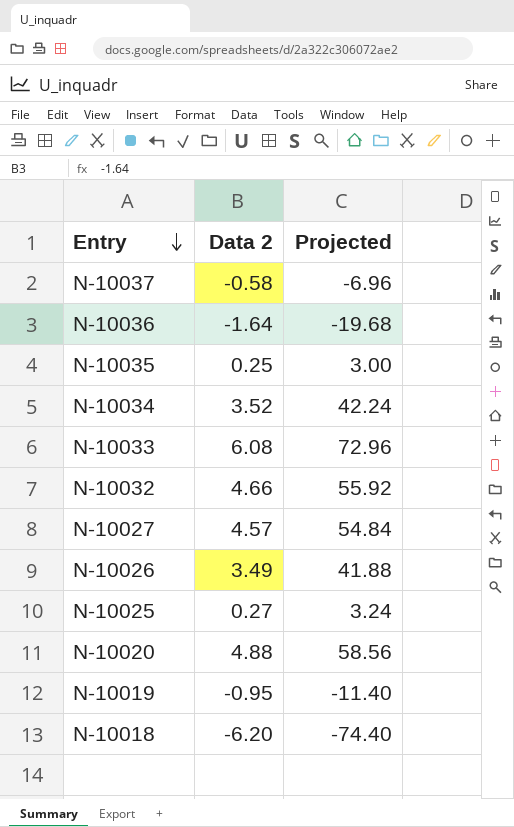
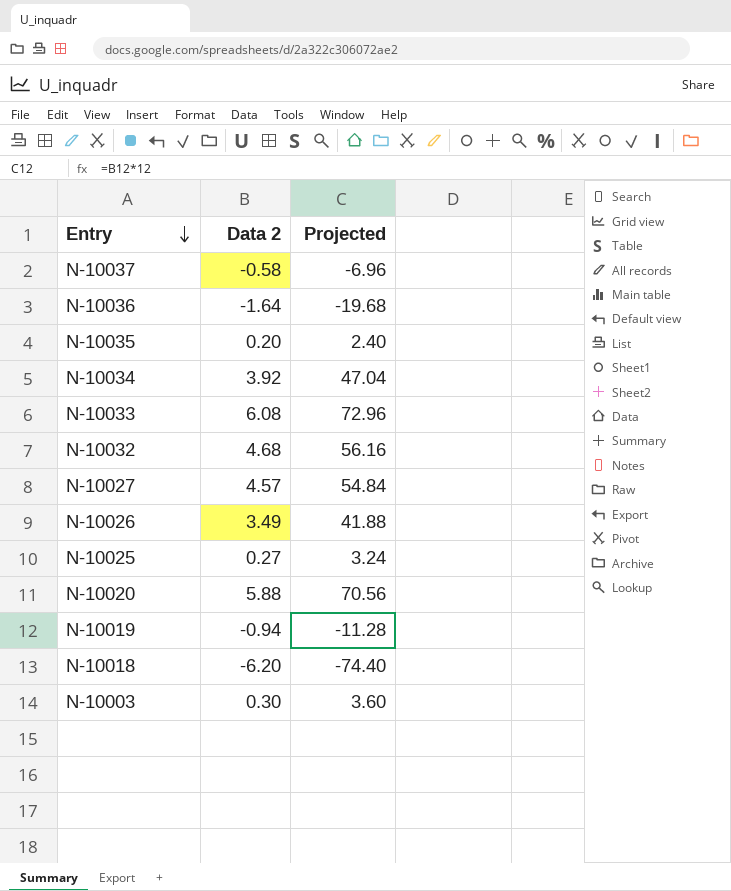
N-10035 | Data 2: 0.25 -> 0.20
N-10035 | Projected: 3.00 -> 2.40
N-10034 | Data 2: 3.52 -> 3.92
N-10034 | Projected: 42.24 -> 47.04
N-10032 | Data 2: 4.66 -> 4.68
N-10032 | Projected: 55.92 -> 56.16
N-10020 | Data 2: 4.88 -> 5.88
N-10020 | Projected: 58.56 -> 70.56
N-10019 | Data 2: -0.95 -> -0.94
N-10019 | Projected: -11.40 -> -11.28
row N-10003: none -> 0.30 | 3.60

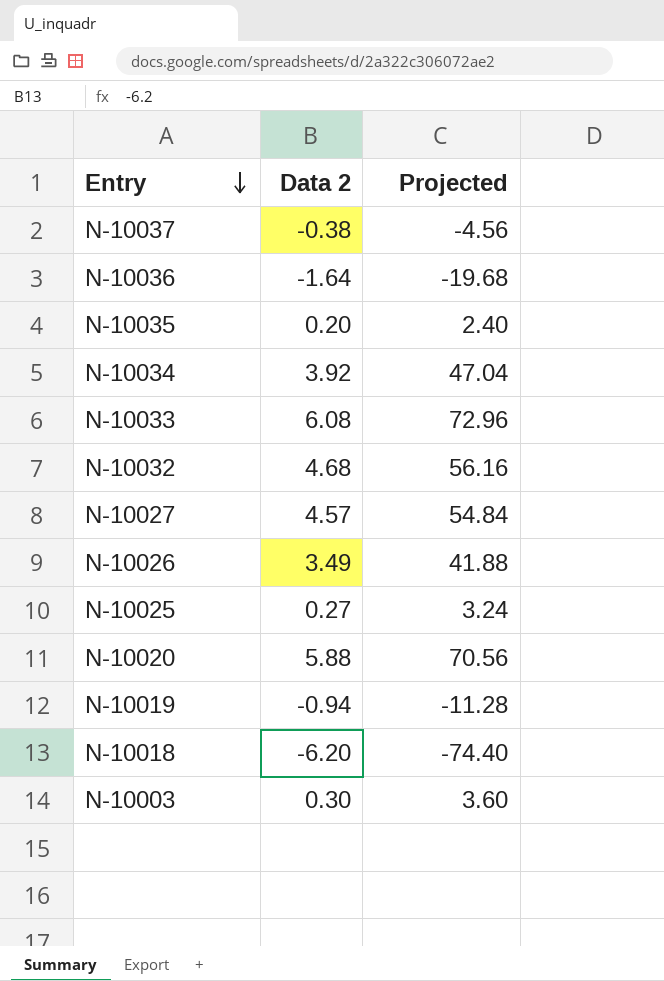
N-10037 | Data 2: -0.58 -> -0.38
N-10037 | Projected: -6.96 -> -4.56

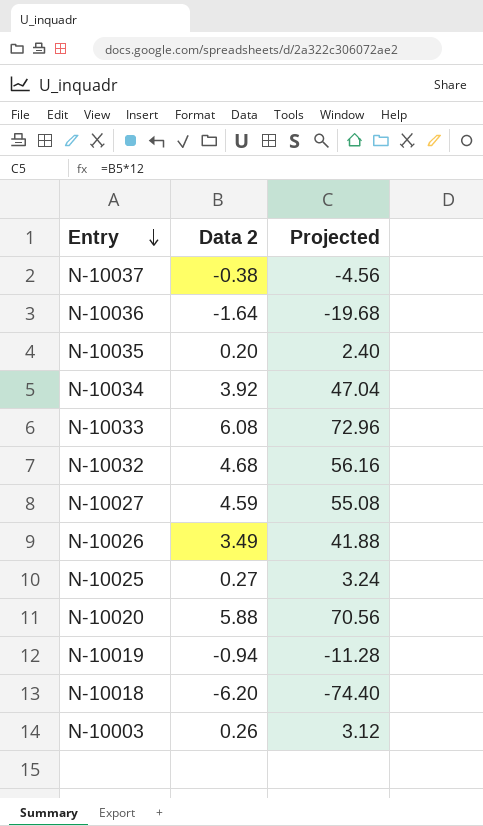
N-10027 | Data 2: 4.57 -> 4.59
N-10027 | Projected: 54.84 -> 55.08
N-10003 | Data 2: 0.30 -> 0.26
N-10003 | Projected: 3.60 -> 3.12

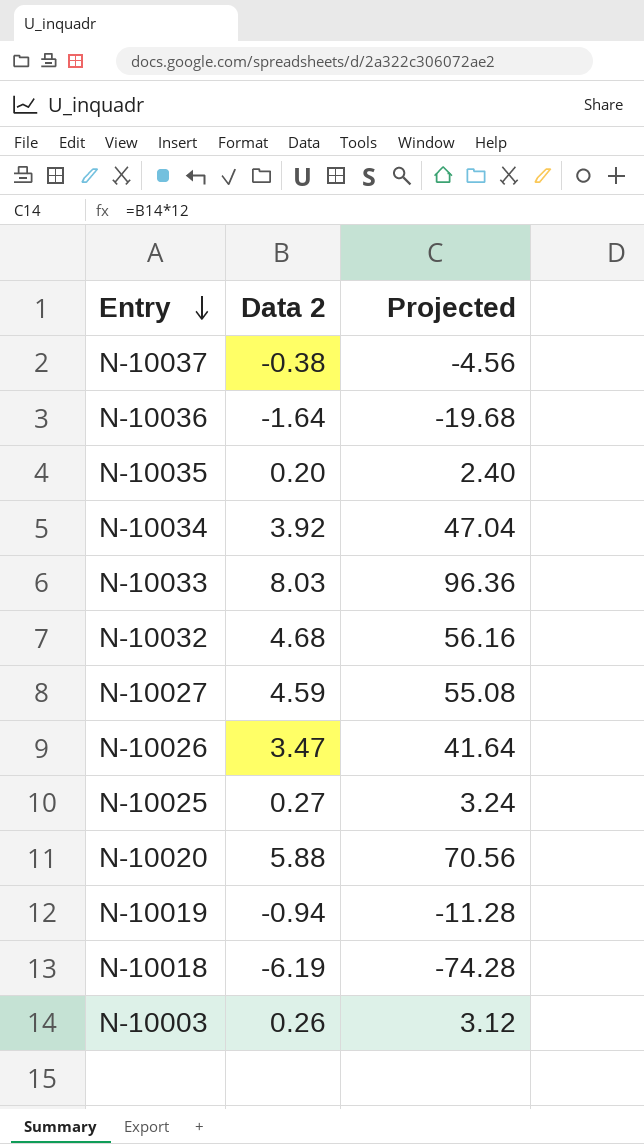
N-10033 | Data 2: 6.08 -> 8.03
N-10033 | Projected: 72.96 -> 96.36
N-10026 | Data 2: 3.49 -> 3.47
N-10026 | Projected: 41.88 -> 41.64
N-10018 | Data 2: -6.20 -> -6.19
N-10018 | Projected: -74.40 -> -74.28

